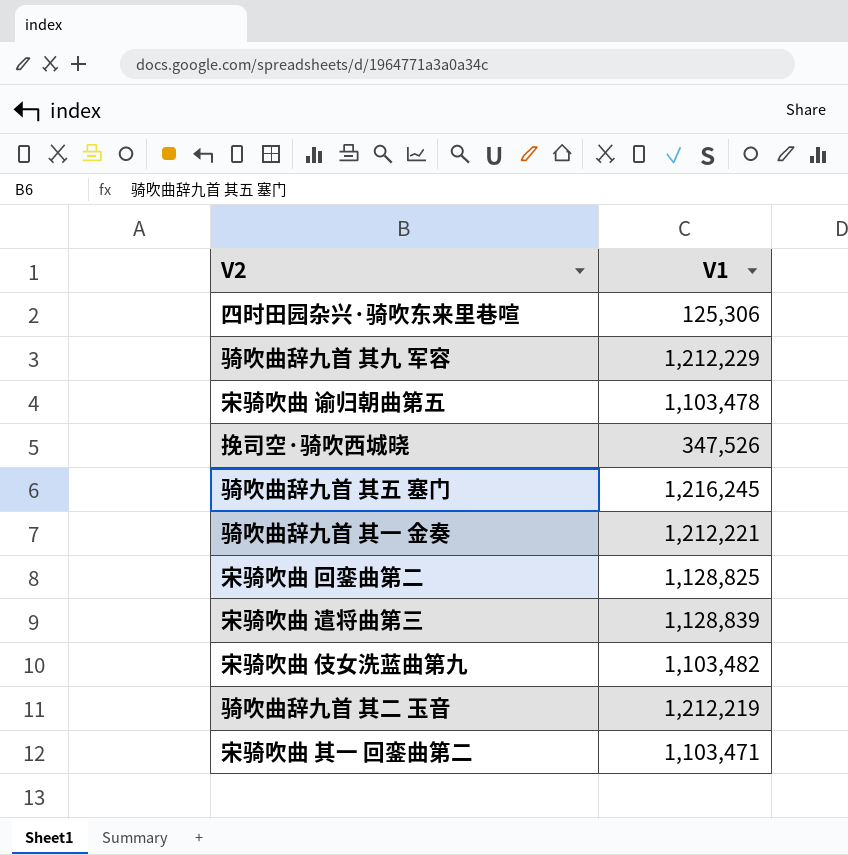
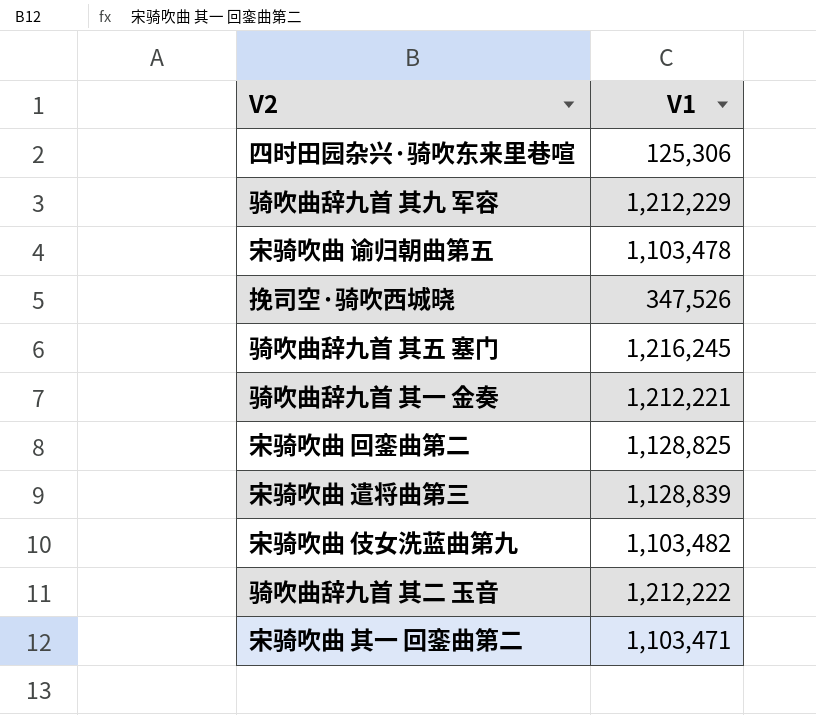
骑吹曲辞九首 其二 玉音 | V1: 1,212,219 -> 1,212,222

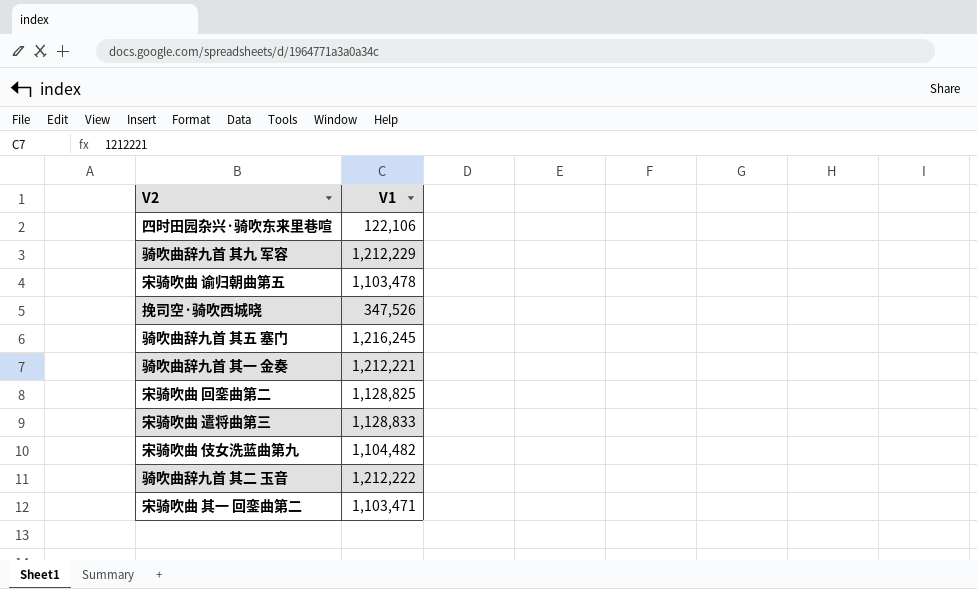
四时田园杂兴·骑吹东来里巷喧 | V1: 125,306 -> 122,106
宋骑吹曲 遣将曲第三 | V1: 1,128,839 -> 1,128,833
宋骑吹曲 伎女洗蓝曲第九 | V1: 1,103,482 -> 1,104,482

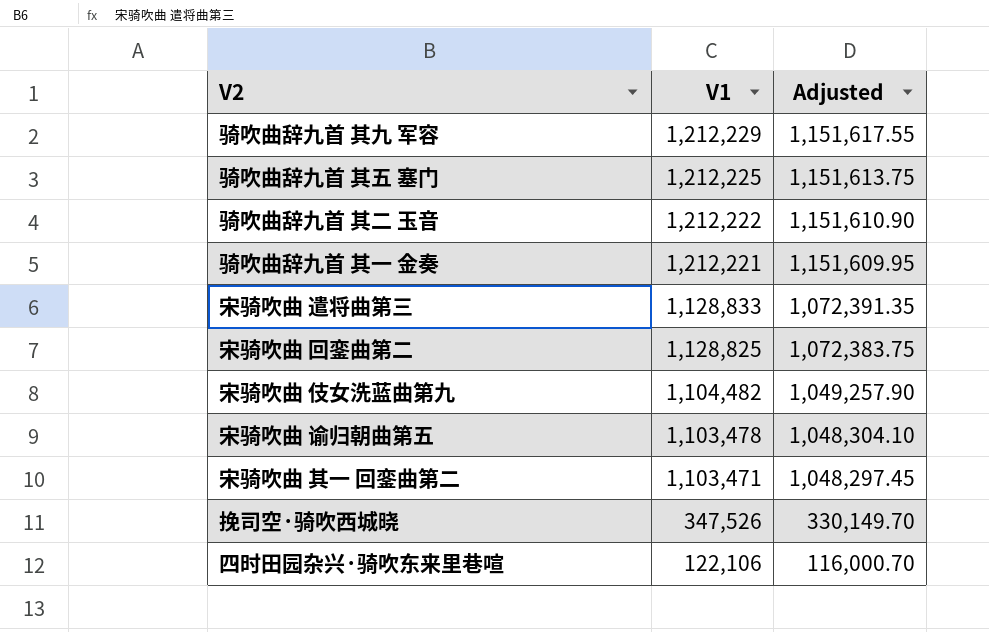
row order: none -> V1 descending
column Adjusted | formula: none -> [V1] * 0.95
骑吹曲辞九首 其五 塞门 | V1: 1,216,245 -> 1,212,225

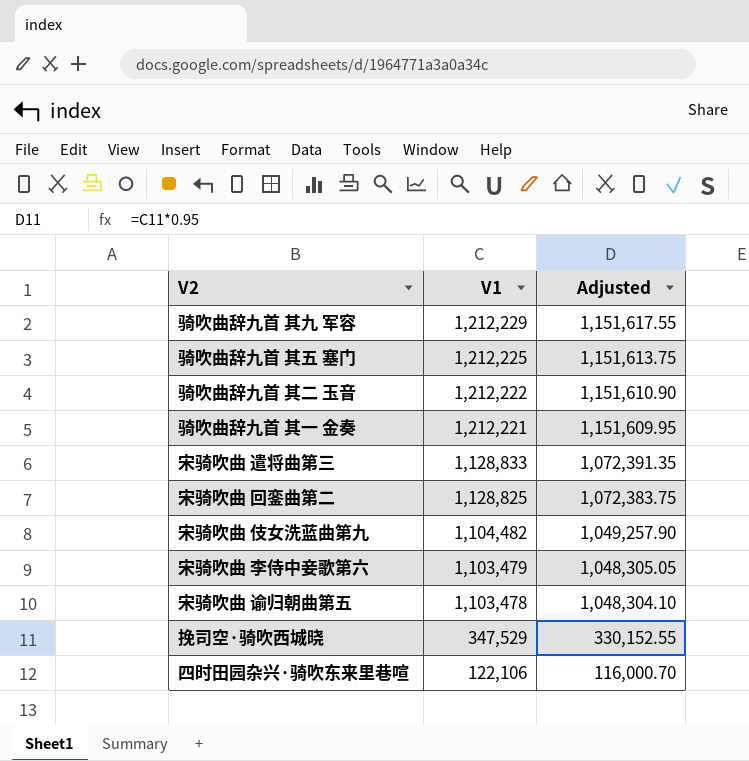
row 宋骑吹曲 其一 回銮曲第二: 1,103,471 | 1,048,297.45 -> none
row 宋骑吹曲 李侍中妾歌第六: none -> 1,103,479 | 1,048,305.05
挽司空·骑吹西城晓 | V1: 347,526 -> 347,529
挽司空·骑吹西城晓 | Adjusted: 330,149.70 -> 330,152.55

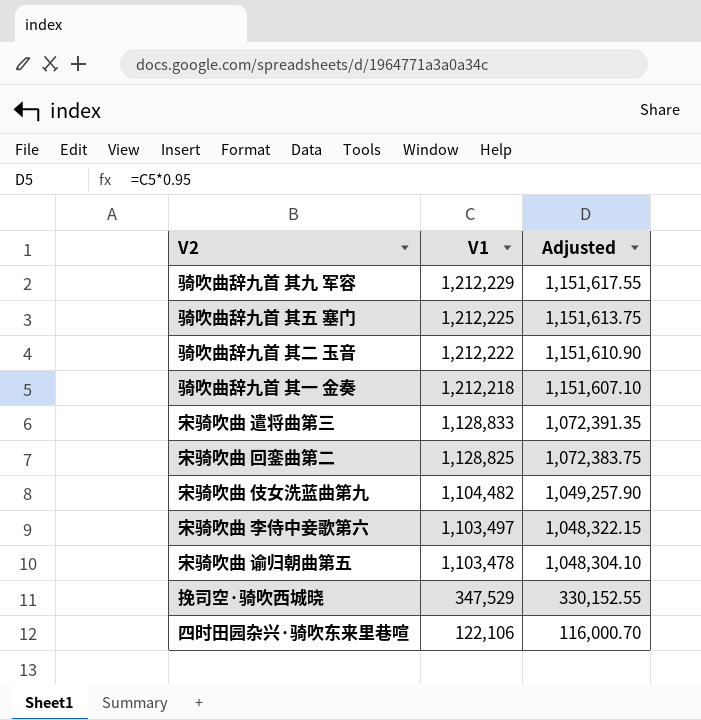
骑吹曲辞九首 其一 金奏 | V1: 1,212,221 -> 1,212,218
骑吹曲辞九首 其一 金奏 | Adjusted: 1,151,609.95 -> 1,151,607.10
宋骑吹曲 李侍中妾歌第六 | V1: 1,103,479 -> 1,103,497
宋骑吹曲 李侍中妾歌第六 | Adjusted: 1,048,305.05 -> 1,048,322.15

